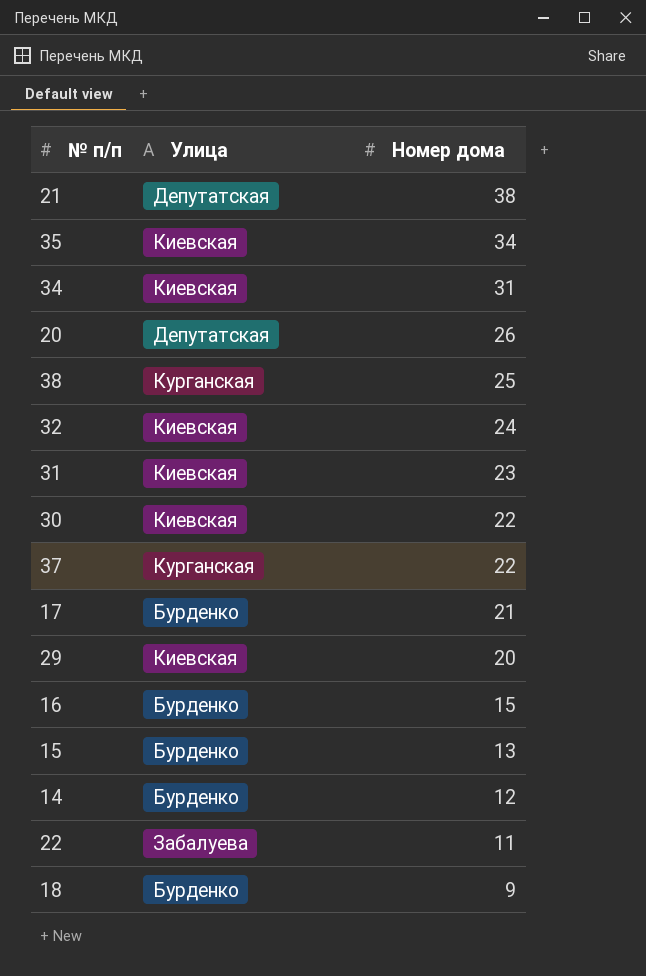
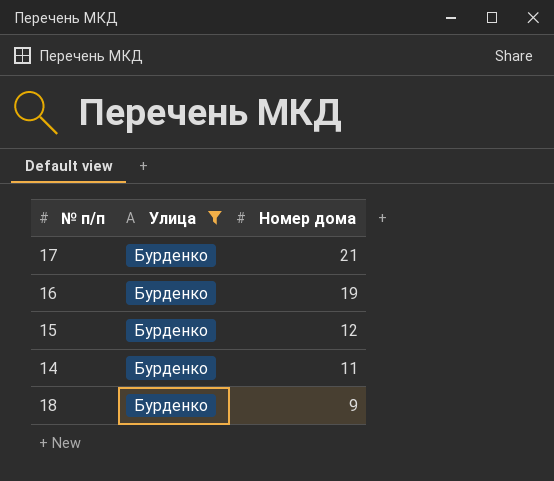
filter: none -> Улица = Бурденко
16 | Номер дома: 15 -> 19
15 | Номер дома: 13 -> 12
14 | Номер дома: 12 -> 11

